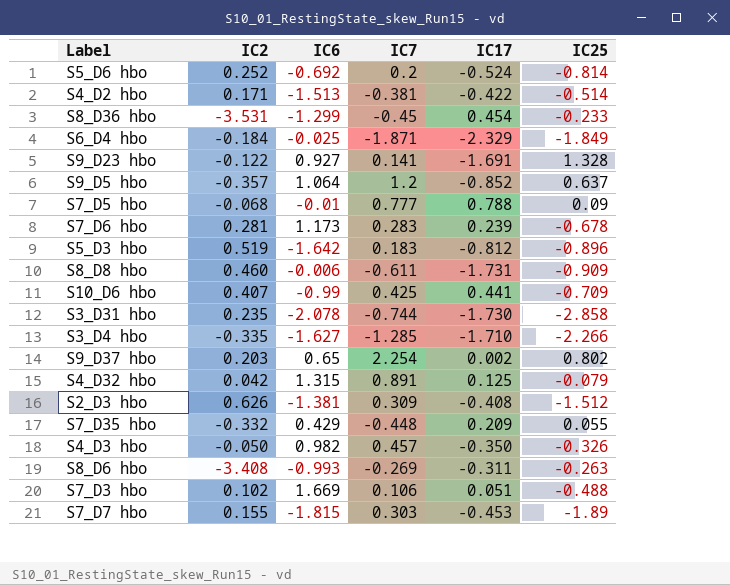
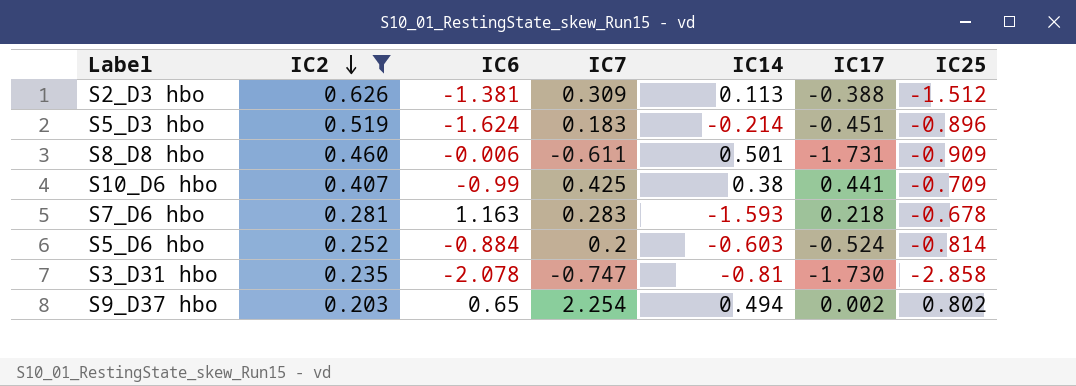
filter: none -> IC2 >= 0.203
row order: none -> IC2 descending
column IC14 | position: none -> 5
S2_D3 hbo | IC17: -0.408 -> -0.388
S5_D3 hbo | IC6: -1.642 -> -1.624
S5_D3 hbo | IC17: -0.812 -> -0.451
S7_D6 hbo | IC6: 1.173 -> 1.163
S7_D6 hbo | IC17: 0.239 -> 0.218
S5_D6 hbo | IC6: -0.692 -> -0.884
S3_D31 hbo | IC7: -0.744 -> -0.747

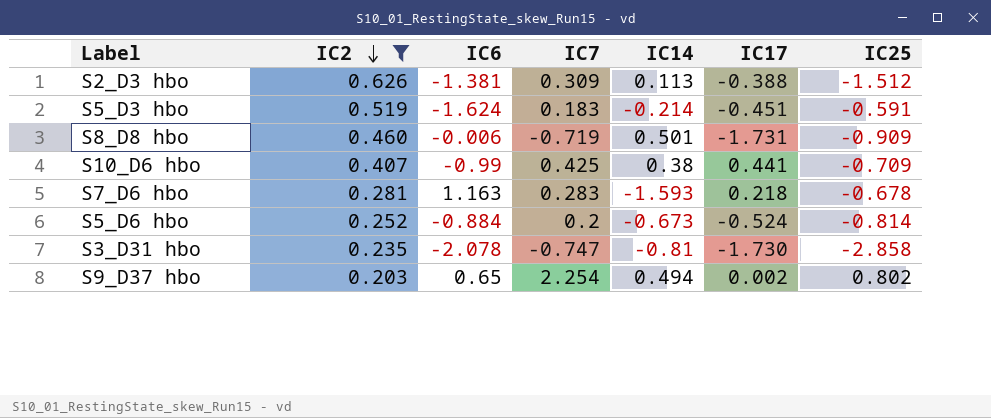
S5_D3 hbo | IC25: -0.896 -> -0.591
S8_D8 hbo | IC7: -0.611 -> -0.719
S5_D6 hbo | IC14: -0.603 -> -0.673

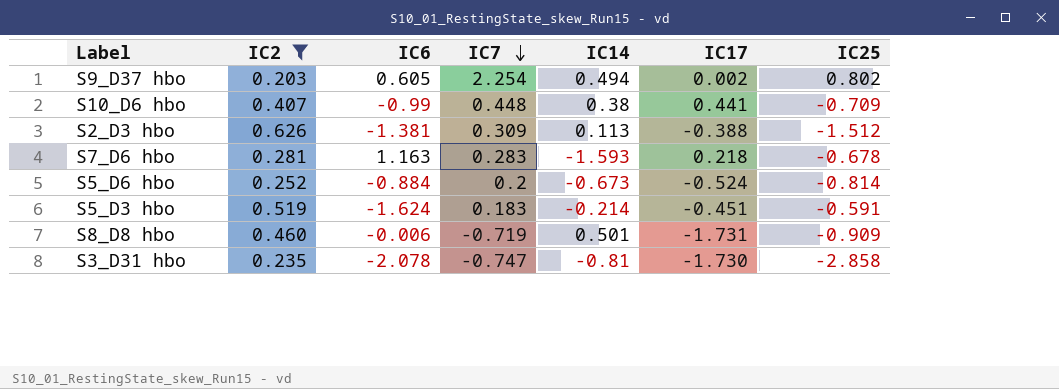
row order: IC2 descending -> IC7 descending
S9_D37 hbo | IC6: 0.65 -> 0.605
S10_D6 hbo | IC7: 0.425 -> 0.448

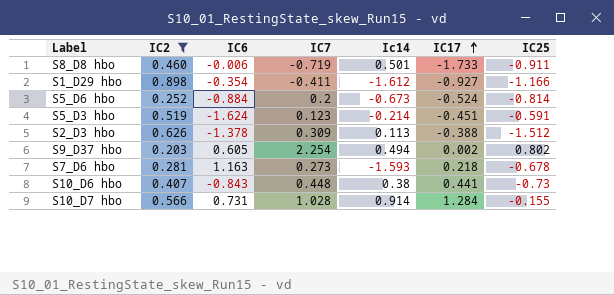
row order: IC7 descending -> IC17 ascending
column name: IC14 -> Ic14
row S3_D31 hbo: 0.235 | -2.078 | -0.747 | -0.81 | -1.730 | -2.858 -> none
S8_D8 hbo | IC17: -1.731 -> -1.733
S8_D8 hbo | IC25: -0.909 -> -0.911
row S1_D29 hbo: none -> 0.898 | -0.354 | -0.411 | -1.612 | -0.927 | -1.166
S5_D3 hbo | IC7: 0.183 -> 0.123
S2_D3 hbo | IC6: -1.381 -> -1.378
S7_D6 hbo | IC7: 0.283 -> 0.273
S10_D6 hbo | IC6: -0.99 -> -0.843
S10_D6 hbo | IC25: -0.709 -> -0.73
row S10_D7 hbo: none -> 0.566 | 0.731 | 1.028 | 0.914 | 1.284 | -0.155

